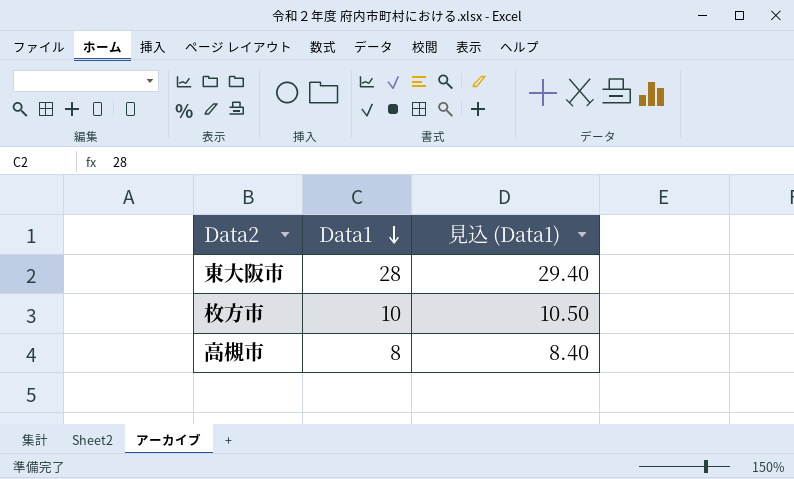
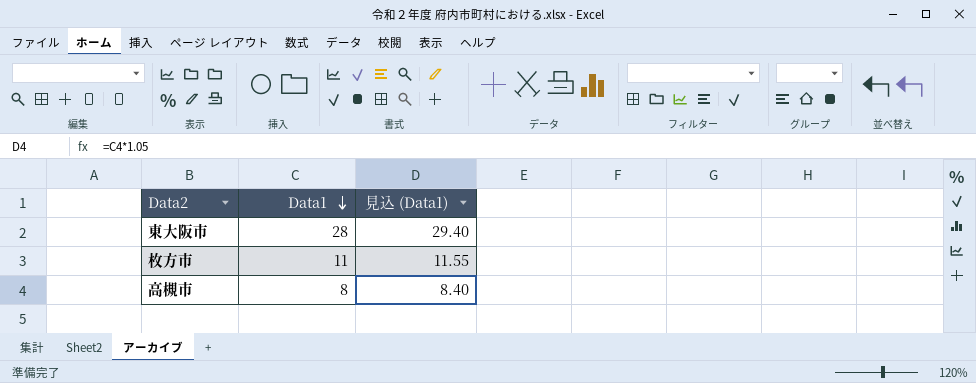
枚方市 | Data1: 10 -> 11
枚方市 | 見込 (Data1): 10.50 -> 11.55

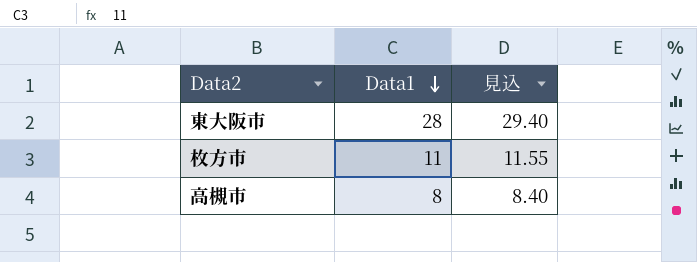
column name: 見込 (Data1) -> 見込

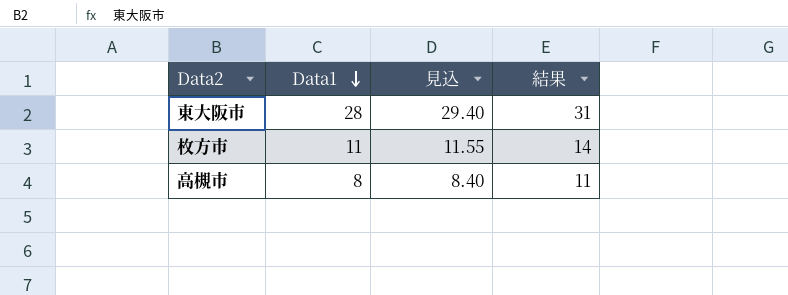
column 結果 | formula: none -> [Data1] + 3

